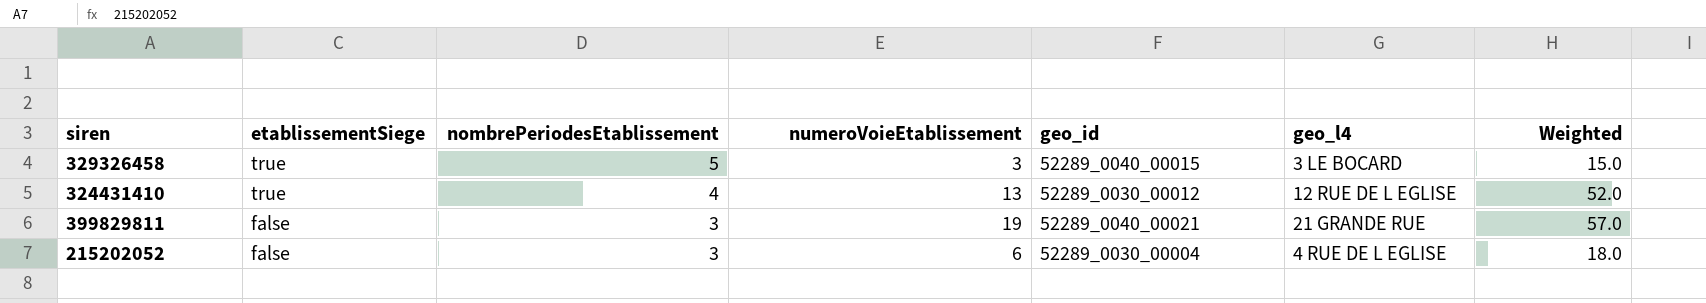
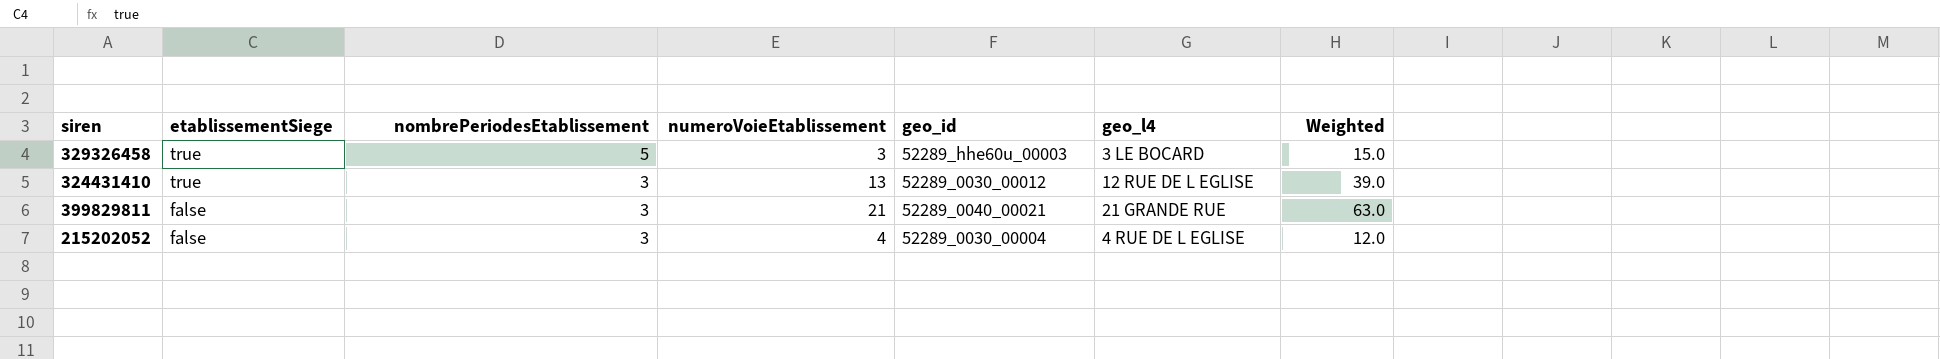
329326458 | geo_id: 52289_0040_00015 -> 52289_hhe60u_00003
324431410 | nombrePeriodesEtablissement: 4 -> 3
324431410 | Weighted: 52.0 -> 39.0
399829811 | numeroVoieEtablissement: 19 -> 21
399829811 | Weighted: 57.0 -> 63.0
215202052 | numeroVoieEtablissement: 6 -> 4
215202052 | Weighted: 18.0 -> 12.0

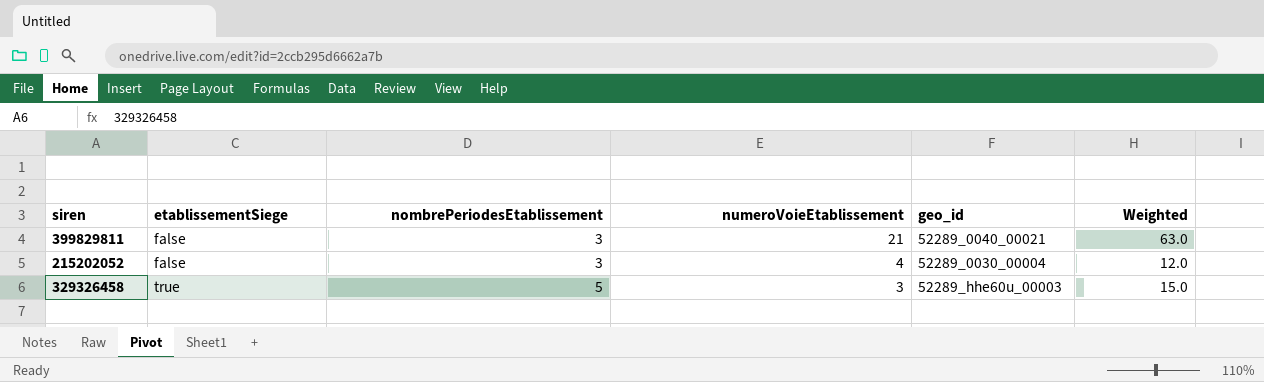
row order: etablissementSiege descending -> etablissementSiege ascending
column geo_l4 | position: 6 -> none
row 324431410: true | 3 | 13 | 52289_0030_00012 | 12 RUE DE L EGLISE | 39.0 -> none

